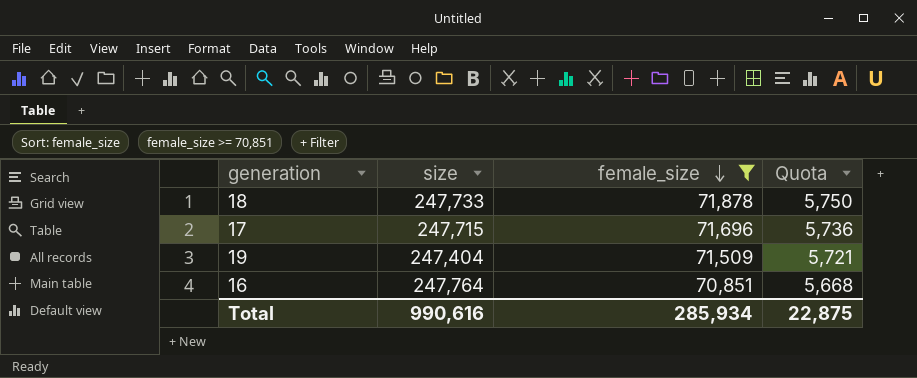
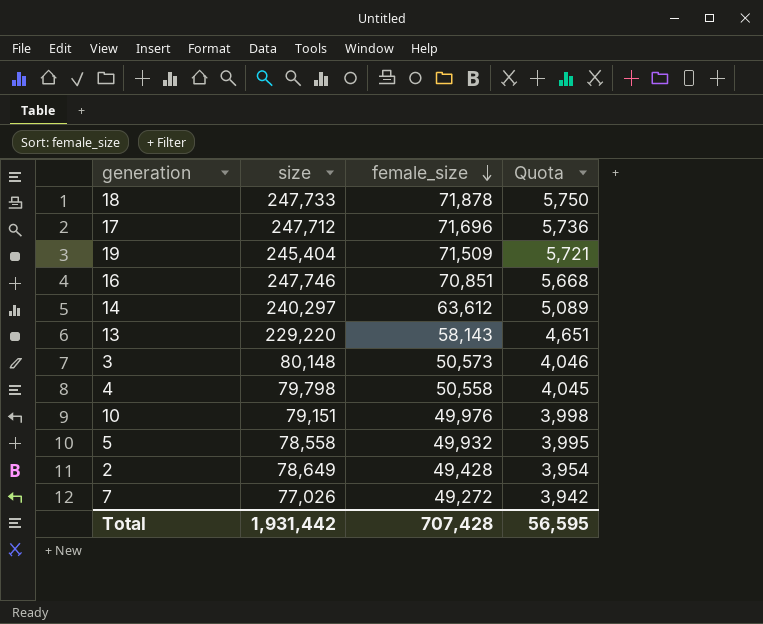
filter: female_size >= 70,851 -> none
17 | size: 247,715 -> 247,712
19 | size: 247,404 -> 245,404
16 | size: 247,764 -> 247,746
Total | size: 990,616 -> 1,931,442
Total | female_size: 285,934 -> 707,428
Total | Quota: 22,875 -> 56,595

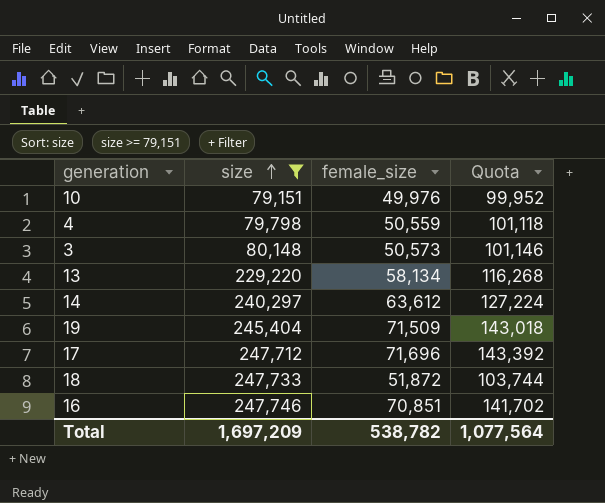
filter: none -> size >= 79,151
row order: female_size descending -> size ascending
column Quota | formula: [female_size] * 0.08 -> [female_size] * 2
4 | female_size: 50,558 -> 50,559
13 | female_size: 58,143 -> 58,134
18 | female_size: 71,878 -> 51,872
Total | size: 1,931,442 -> 1,697,209
Total | female_size: 707,428 -> 538,782
Total | Quota: 56,595 -> 1,077,564

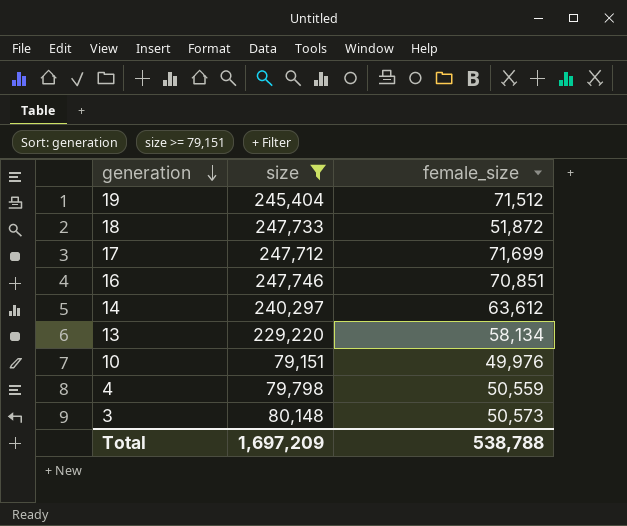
row order: size ascending -> generation descending
column Quota | formula: [female_size] * 2 -> none
19 | female_size: 71,509 -> 71,512
17 | female_size: 71,696 -> 71,699
Total | female_size: 538,782 -> 538,788

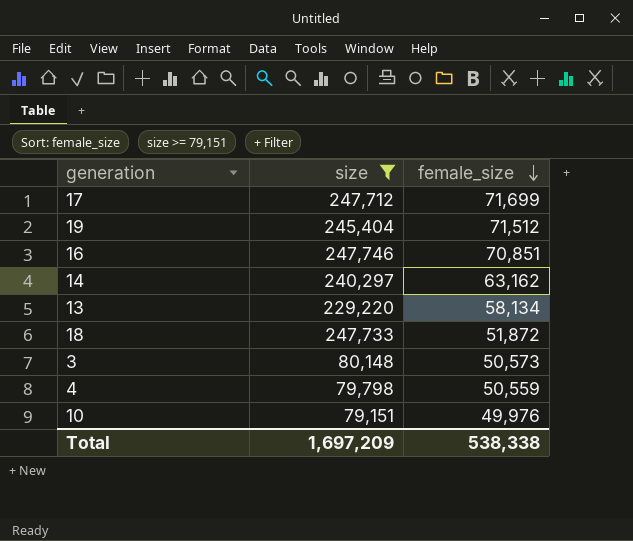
row order: generation descending -> female_size descending
14 | female_size: 63,612 -> 63,162
Total | female_size: 538,788 -> 538,338

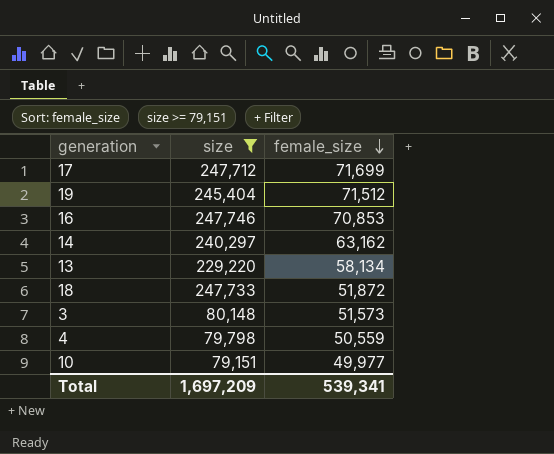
16 | female_size: 70,851 -> 70,853
3 | female_size: 50,573 -> 51,573
10 | female_size: 49,976 -> 49,977
Total | female_size: 538,338 -> 539,341

